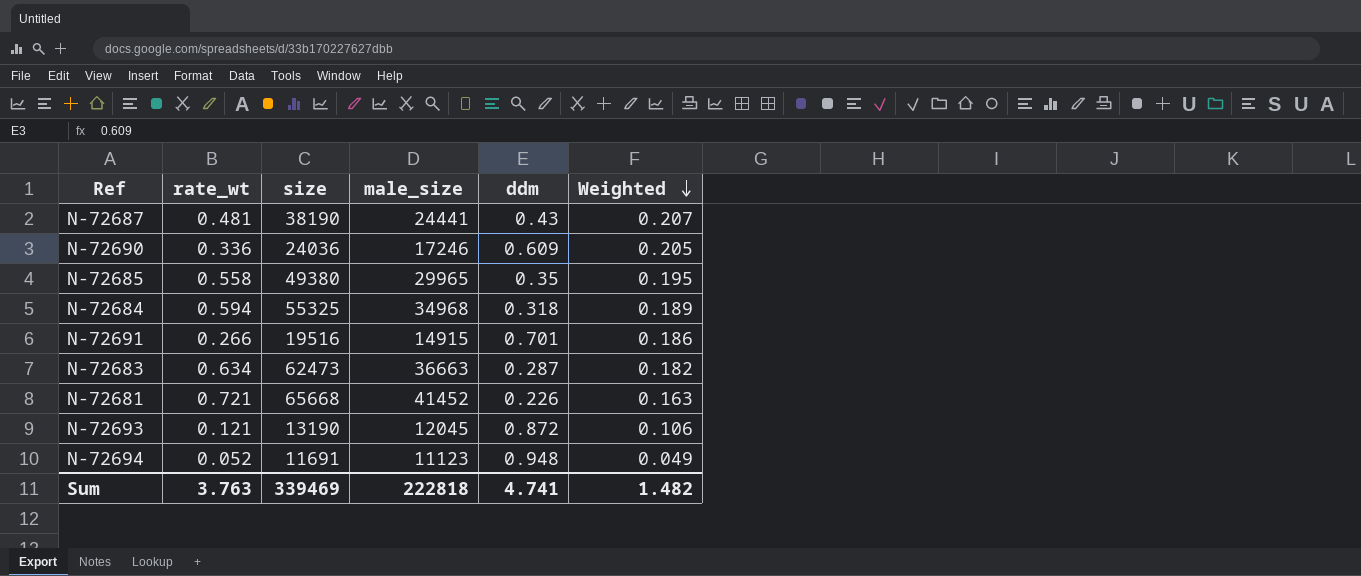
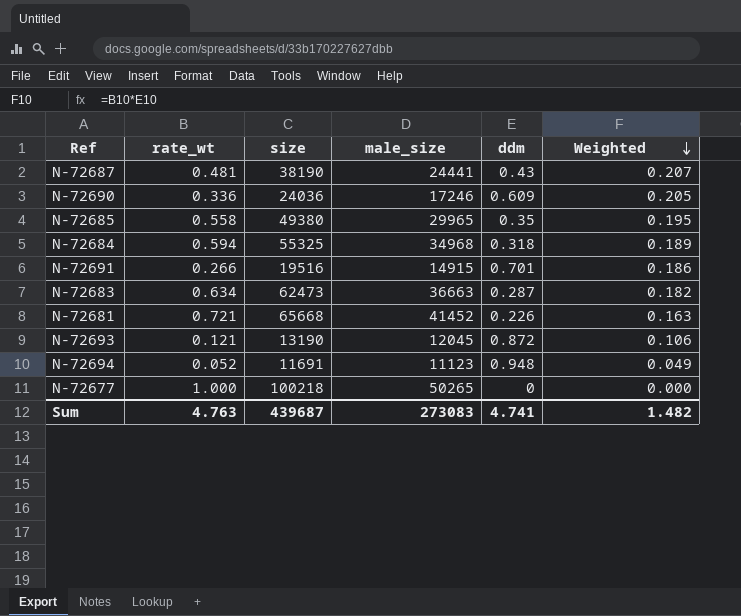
row N-72677: none -> 1.000 | 100218 | 50265 | 0 | 0.000
Sum | rate_wt: 3.763 -> 4.763
Sum | size: 339469 -> 439687
Sum | male_size: 222818 -> 273083

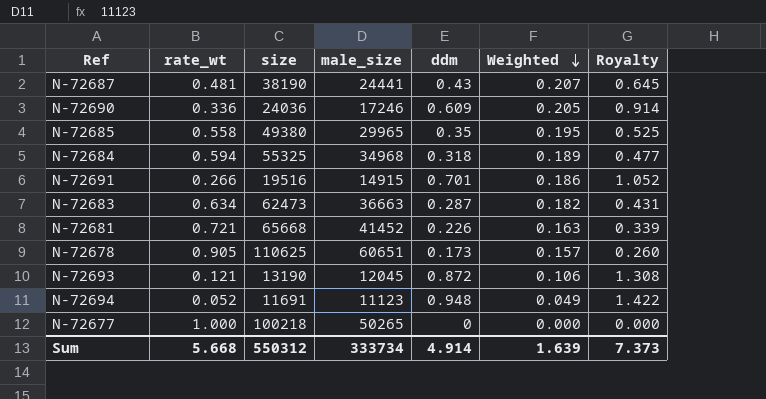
column Royalty | formula: none -> [ddm] * 1.5
row N-72678: none -> 0.905 | 110625 | 60651 | 0.173 | 0.157 | 0.260
Sum | rate_wt: 4.763 -> 5.668
Sum | size: 439687 -> 550312
Sum | male_size: 273083 -> 333734
Sum | ddm: 4.741 -> 4.914
Sum | Weighted: 1.482 -> 1.639

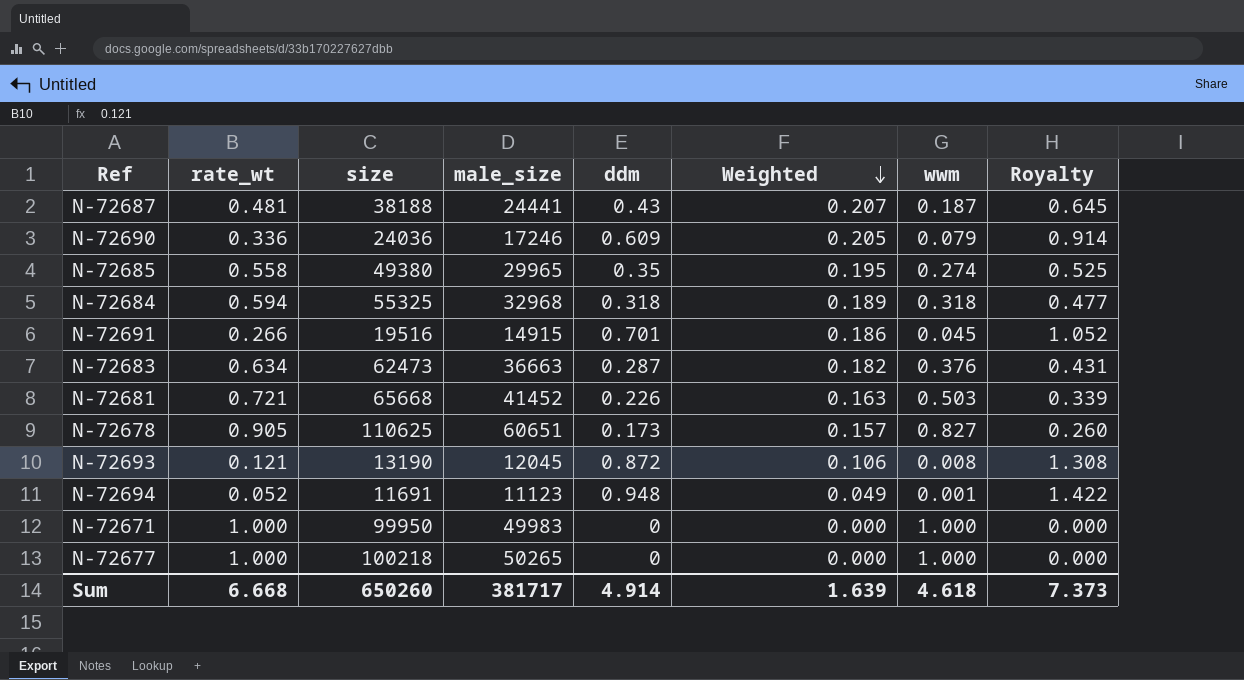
column wwm | position: none -> 7
N-72687 | size: 38190 -> 38188
N-72684 | male_size: 34968 -> 32968
row N-72671: none -> 1.000 | 99950 | 49983 | 0 | 0.000 | 1.000 | 0.000
Sum | rate_wt: 5.668 -> 6.668
Sum | size: 550312 -> 650260
Sum | male_size: 333734 -> 381717

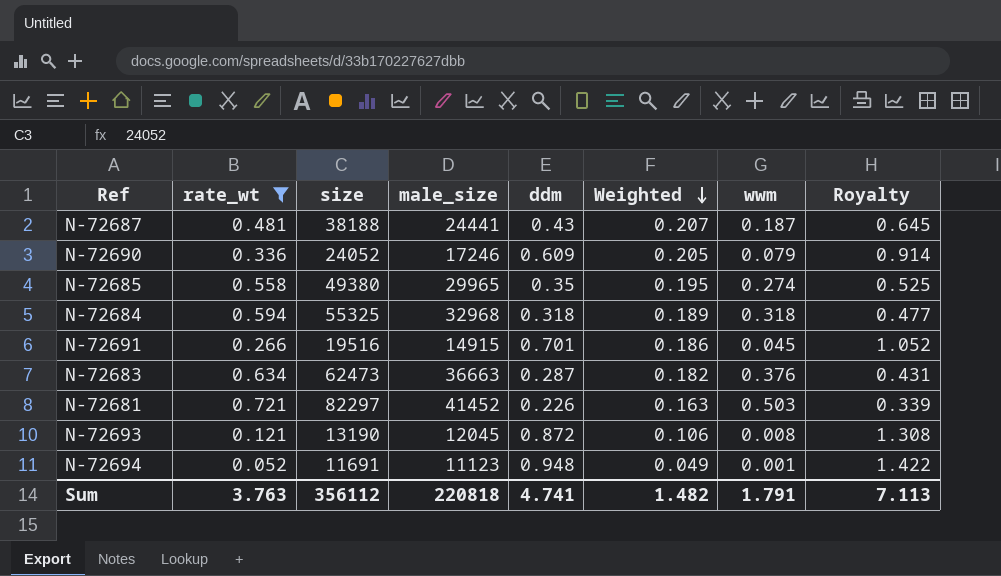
filter: none -> rate_wt <= 0.721
N-72690 | size: 24036 -> 24052
N-72681 | size: 65668 -> 82297
Sum | rate_wt: 6.668 -> 3.763
Sum | size: 650260 -> 356112
Sum | male_size: 381717 -> 220818
Sum | ddm: 4.914 -> 4.741
Sum | Weighted: 1.639 -> 1.482
Sum | wwm: 4.618 -> 1.791
Sum | Royalty: 7.373 -> 7.113

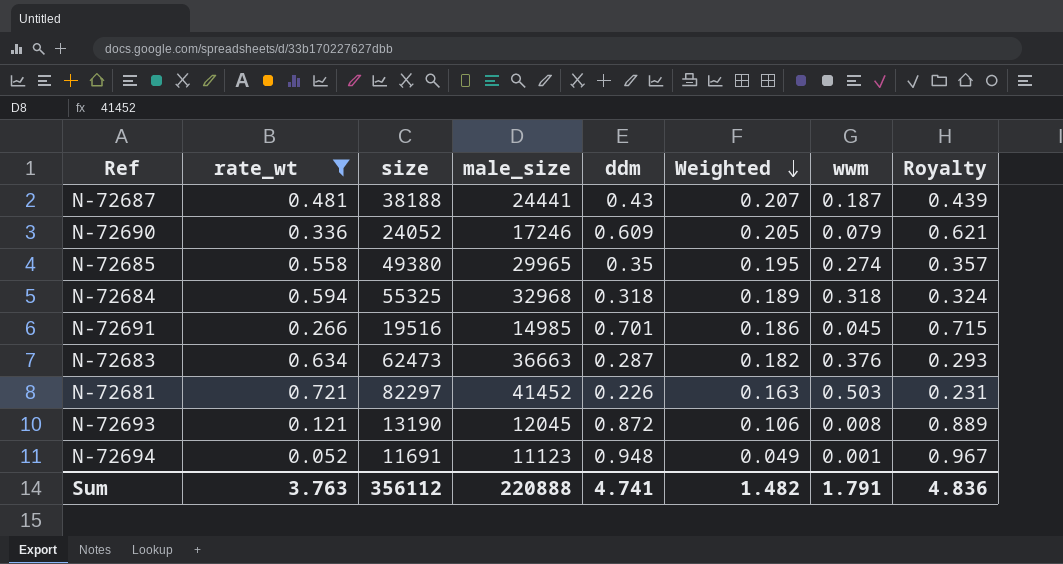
column Royalty | formula: [ddm] * 1.5 -> [ddm] * 1.02
N-72691 | male_size: 14915 -> 14985
Sum | male_size: 220818 -> 220888
Sum | Royalty: 7.113 -> 4.836

